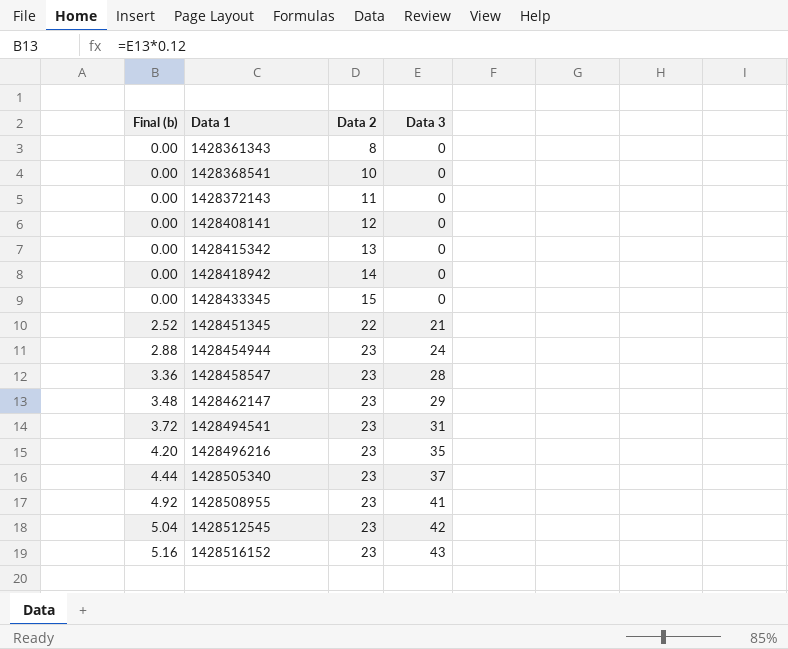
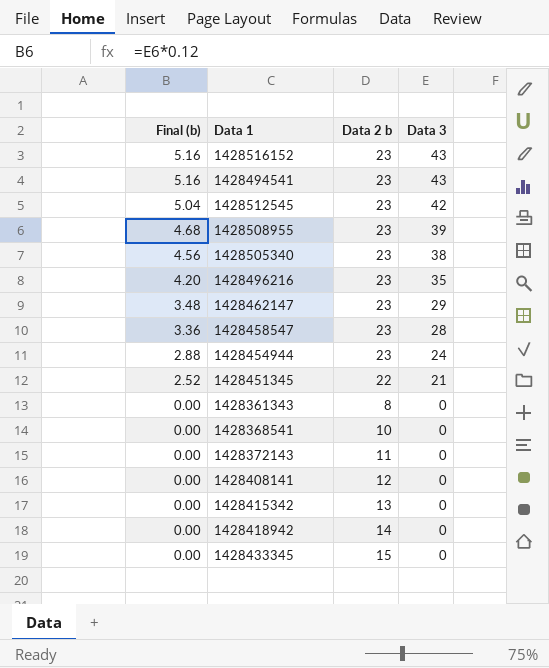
row order: Final (b) ascending -> Final (b) descending
column name: Data 2 -> Data 2 b
1428494541 | Final (b): 3.72 -> 5.16
1428494541 | Data 3: 31 -> 43
1428508955 | Final (b): 4.92 -> 4.68
1428508955 | Data 3: 41 -> 39
1428505340 | Final (b): 4.44 -> 4.56
1428505340 | Data 3: 37 -> 38

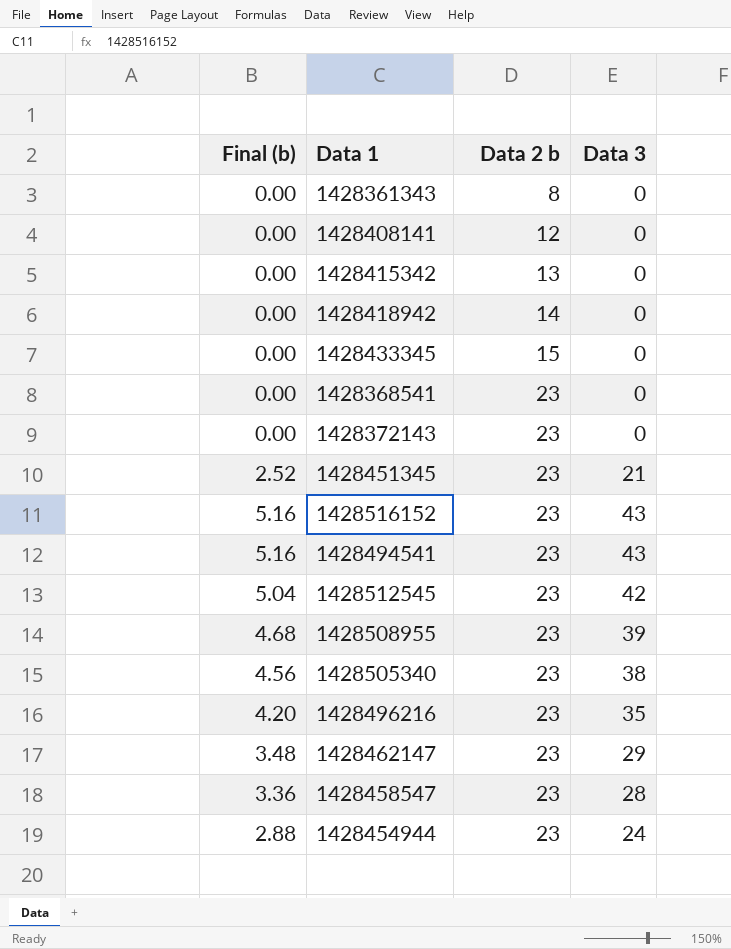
row order: Final (b) descending -> Data 2 b ascending
1428368541 | Data 2 b: 10 -> 23
1428372143 | Data 2 b: 11 -> 23
1428451345 | Data 2 b: 22 -> 23

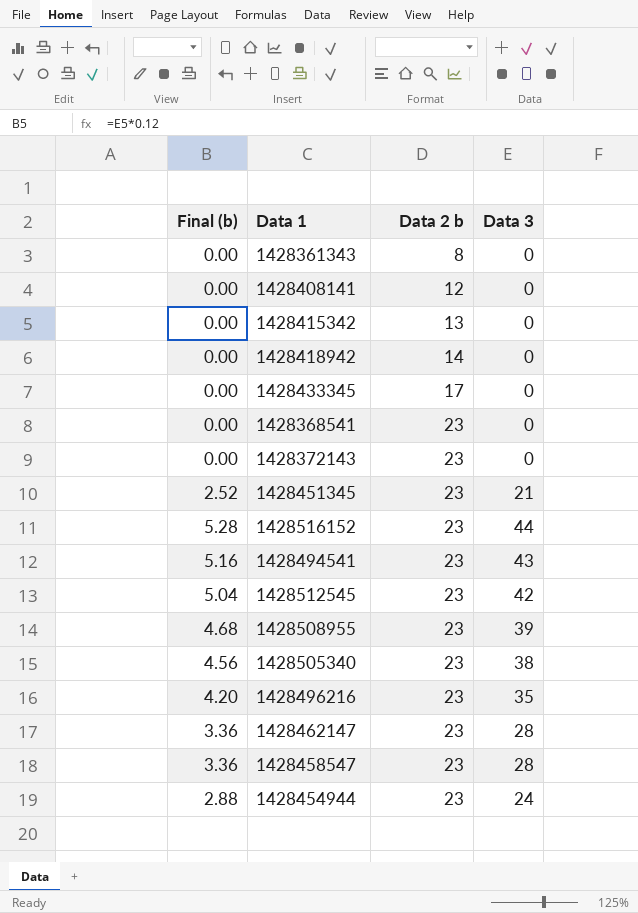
1428433345 | Data 2 b: 15 -> 17
1428516152 | Final (b): 5.16 -> 5.28
1428516152 | Data 3: 43 -> 44
1428462147 | Final (b): 3.48 -> 3.36
1428462147 | Data 3: 29 -> 28

